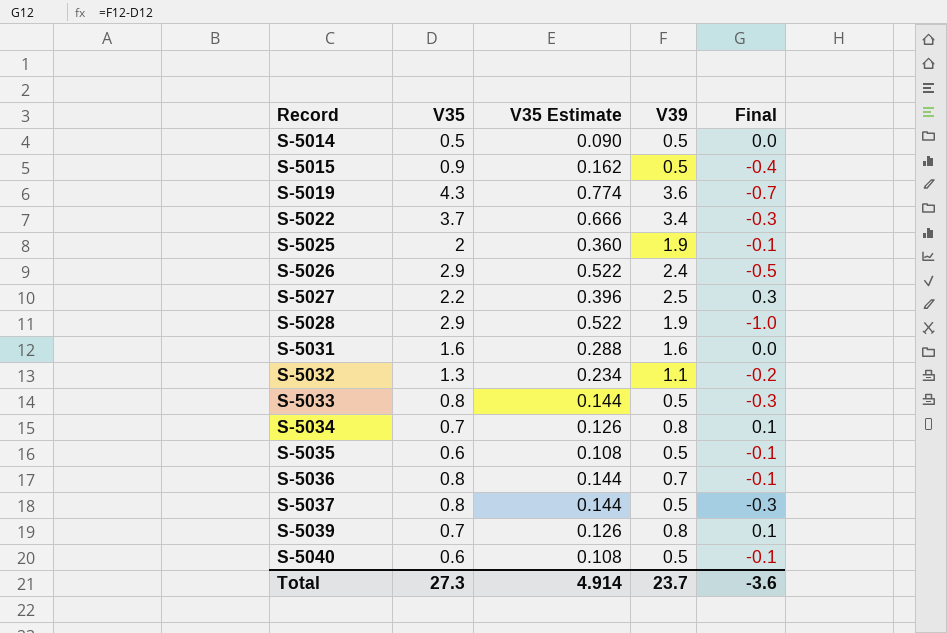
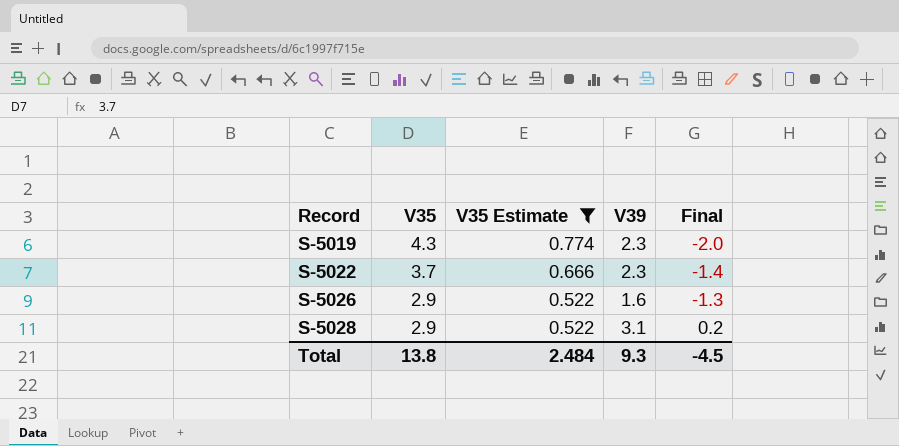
filter: none -> V35 Estimate >= 0.522
S-5019 | V39: 3.6 -> 2.3
S-5019 | Final: -0.7 -> -2.0
S-5022 | V39: 3.4 -> 2.3
S-5022 | Final: -0.3 -> -1.4
S-5026 | V39: 2.4 -> 1.6
S-5026 | Final: -0.5 -> -1.3
S-5028 | V39: 1.9 -> 3.1
S-5028 | Final: -1.0 -> 0.2
Total | V35: 27.3 -> 13.8
Total | V35 Estimate: 4.914 -> 2.484
Total | V39: 23.7 -> 9.3
Total | Final: -3.6 -> -4.5

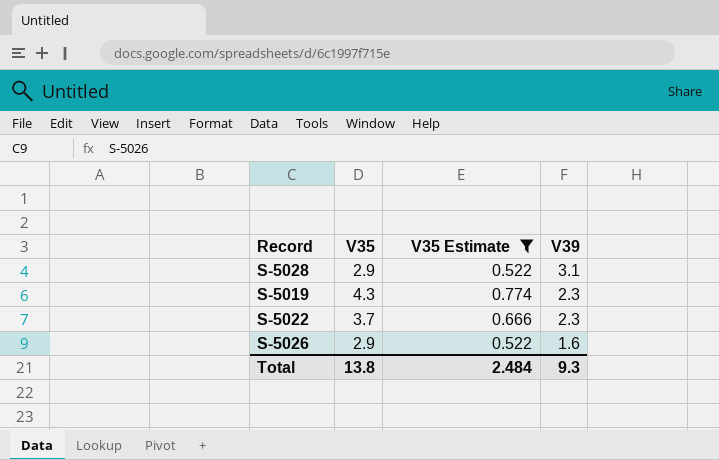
row order: Record ascending -> V39 descending
column Final | formula: [V39] - [V35] -> none

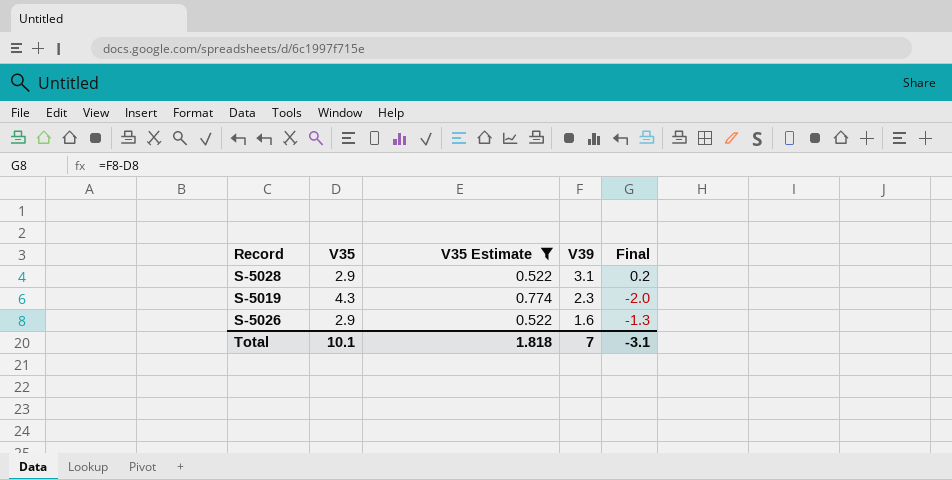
column Final | formula: none -> [V39] - [V35]
row S-5022: 3.7 | 0.666 | 2.3 -> none
Total | V35: 13.8 -> 10.1
Total | V35 Estimate: 2.484 -> 1.818
Total | V39: 9.3 -> 7

